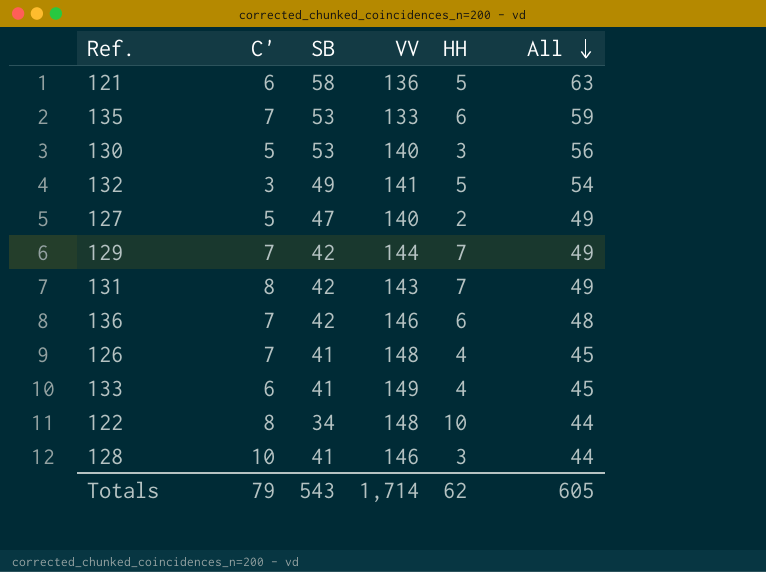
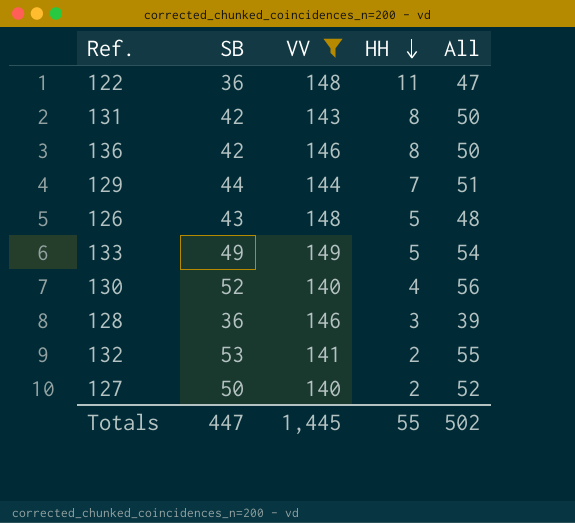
filter: none -> VV >= 140
row order: All descending -> HH descending
column C' | position: 2 -> none
122 | SB: 34 -> 36
122 | HH: 10 -> 11
122 | All: 44 -> 47
131 | HH: 7 -> 8
131 | All: 49 -> 50
136 | HH: 6 -> 8
136 | All: 48 -> 50
129 | SB: 42 -> 44
129 | All: 49 -> 51
126 | SB: 41 -> 43
126 | HH: 4 -> 5
126 | All: 45 -> 48
133 | SB: 41 -> 49
133 | HH: 4 -> 5
133 | All: 45 -> 54
130 | SB: 53 -> 52
130 | HH: 3 -> 4
128 | SB: 41 -> 36
128 | All: 44 -> 39
132 | SB: 49 -> 53
132 | HH: 5 -> 2
132 | All: 54 -> 55
127 | SB: 47 -> 50
127 | All: 49 -> 52
Totals | SB: 543 -> 447
Totals | VV: 1,714 -> 1,445
Totals | HH: 62 -> 55
Totals | All: 605 -> 502

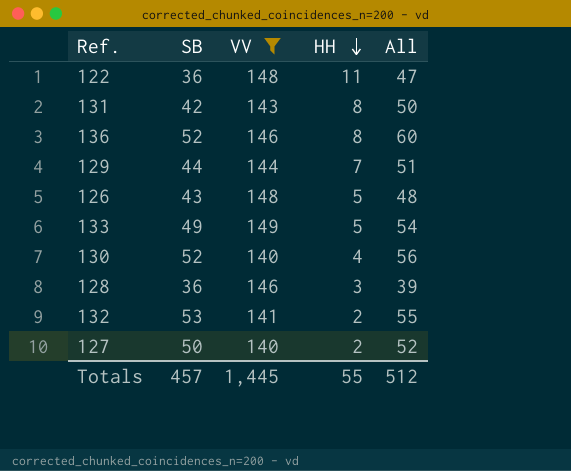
136 | SB: 42 -> 52
136 | All: 50 -> 60
Totals | SB: 447 -> 457
Totals | All: 502 -> 512

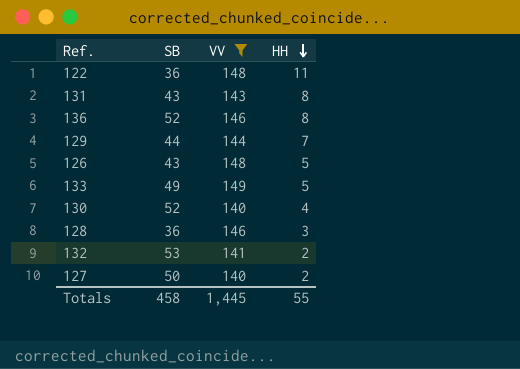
column All | formula: [SB] + [HH] -> none
131 | SB: 42 -> 43
Totals | SB: 457 -> 458

